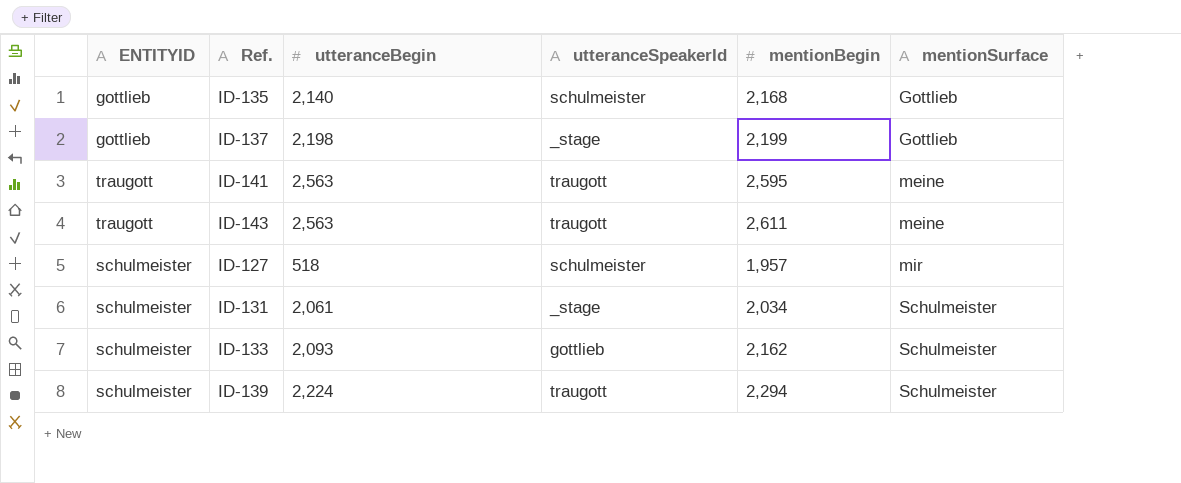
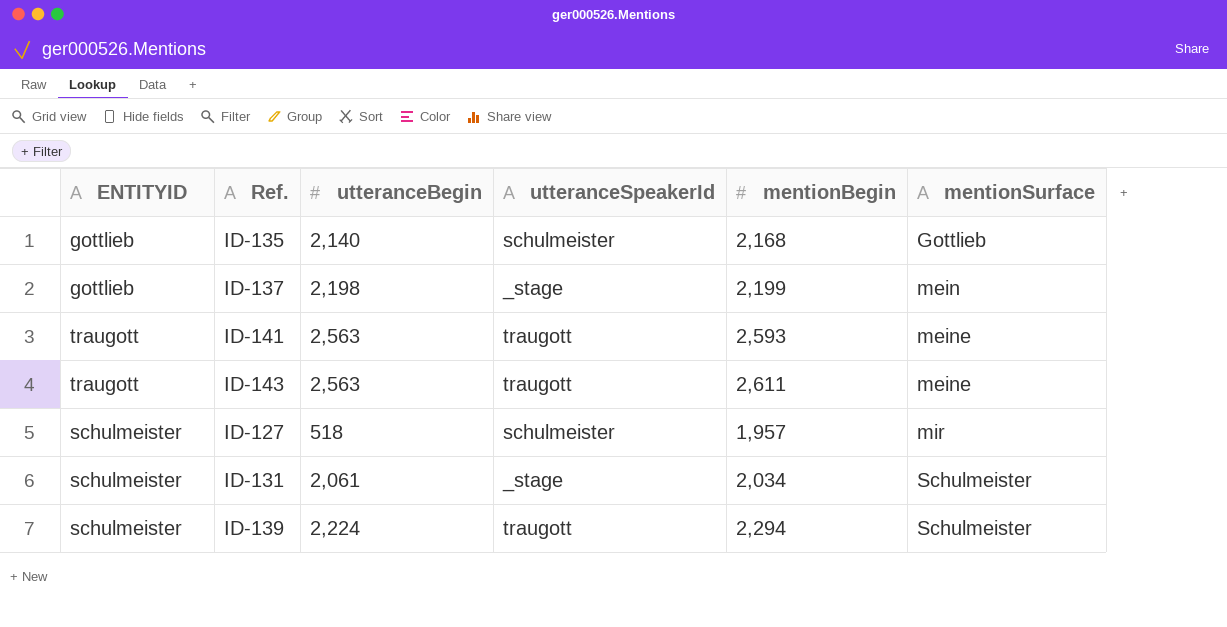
row ID-133: schulmeister | 2,093 | gottlieb | 2,162 | Schulmeister -> none
ID-137 | mentionSurface: Gottlieb -> mein
ID-141 | mentionBegin: 2,595 -> 2,593

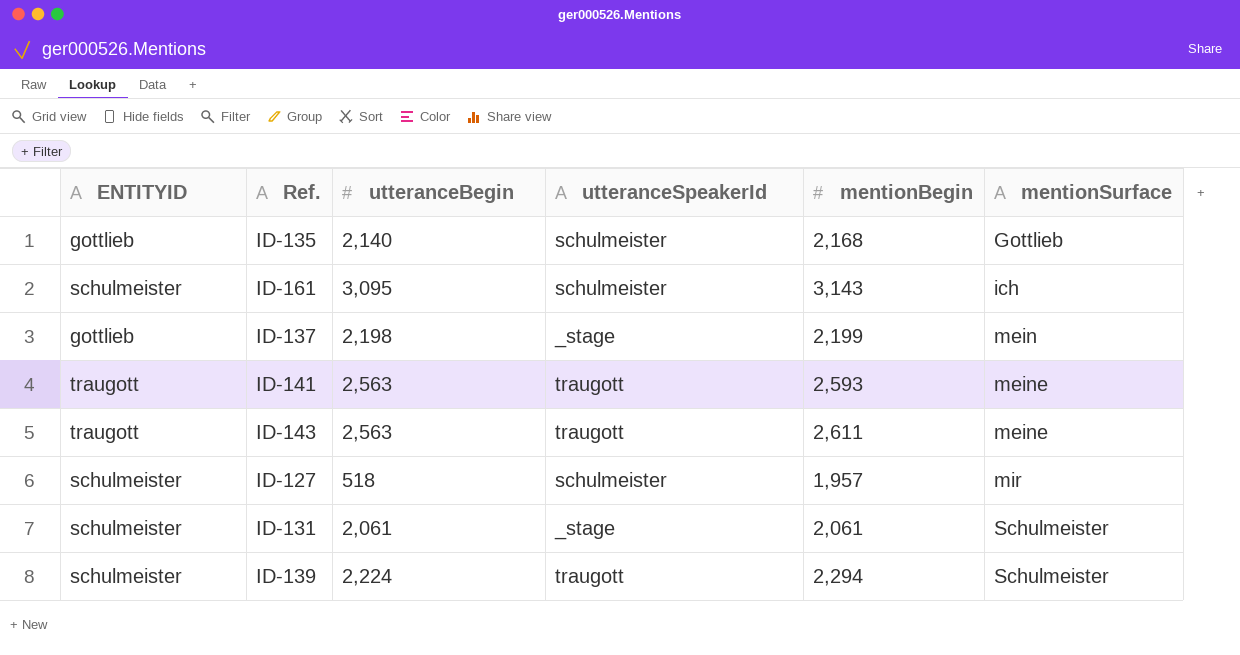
row ID-161: none -> schulmeister | 3,095 | schulmeister | 3,143 | ich
ID-131 | mentionBegin: 2,034 -> 2,061

